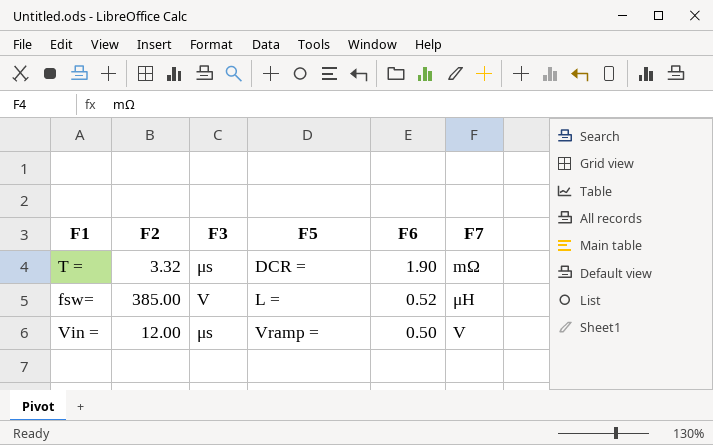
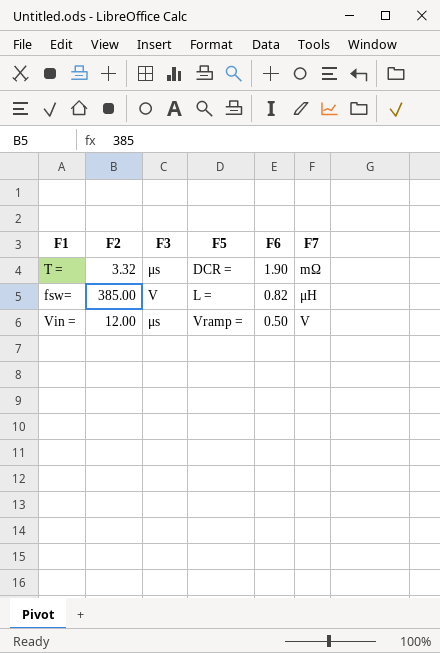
fsw= | F6: 0.52 -> 0.82

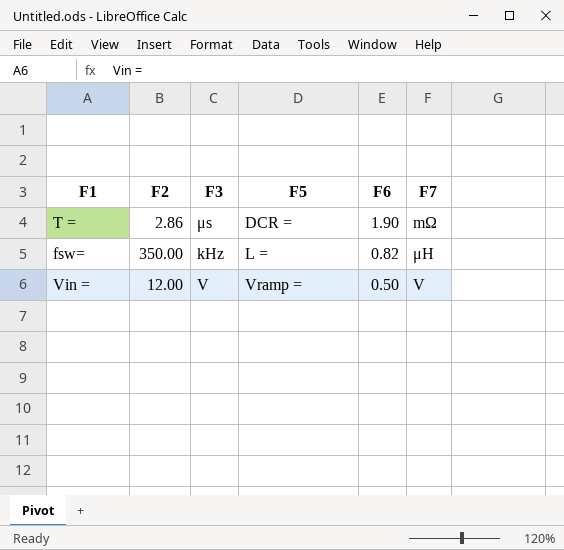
T = | F2: 3.32 -> 2.86
fsw= | F2: 385.00 -> 350.00
fsw= | F3: V -> kHz
Vin = | F3: μs -> V

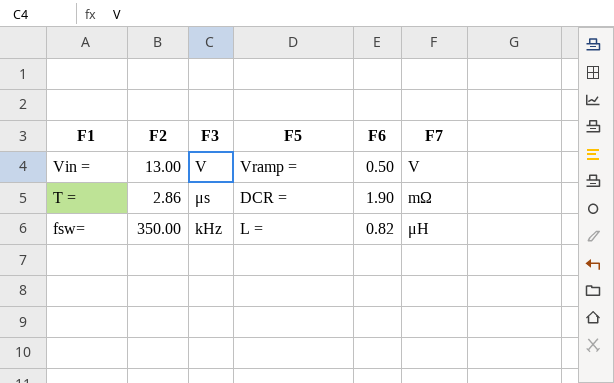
row order: F5 ascending -> F1 descending
Vin = | F2: 12.00 -> 13.00

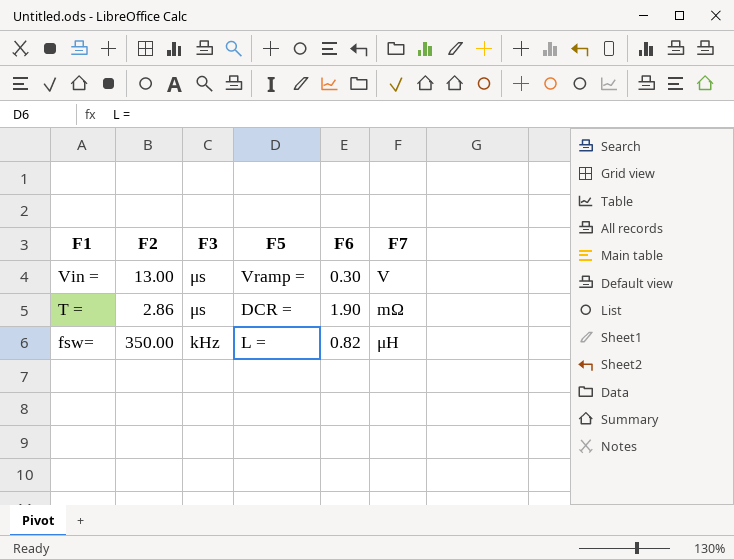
Vin = | F3: V -> μs
Vin = | F6: 0.50 -> 0.30

